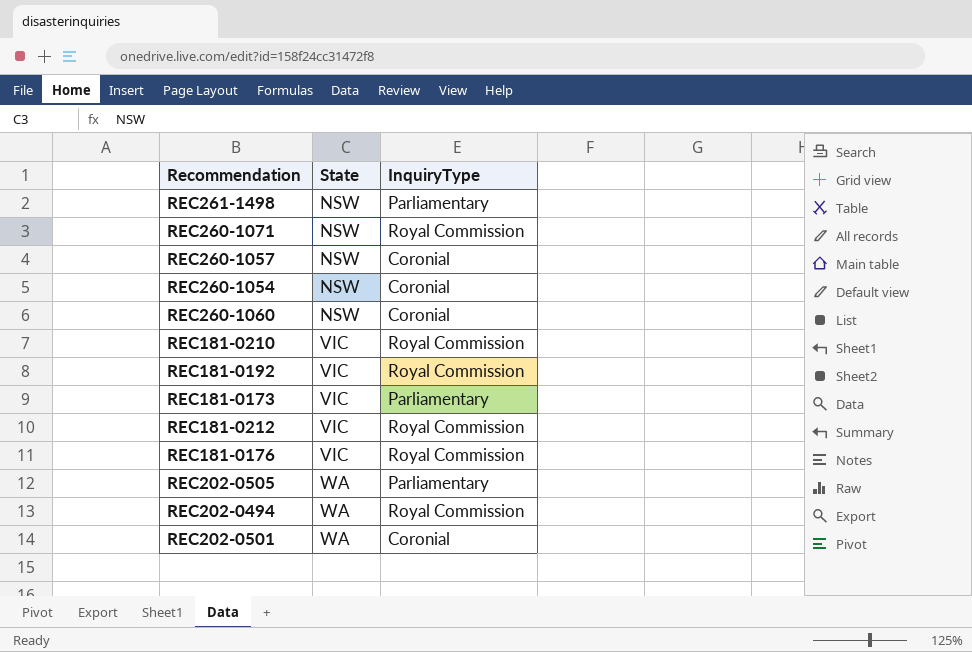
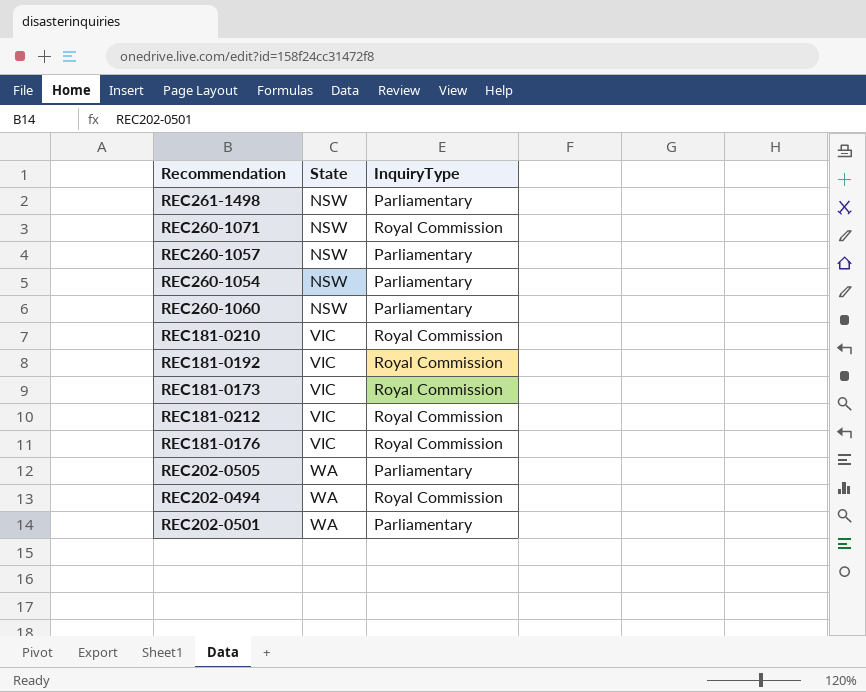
REC260-1057 | InquiryType: Coronial -> Parliamentary
REC260-1054 | InquiryType: Coronial -> Parliamentary
REC260-1060 | InquiryType: Coronial -> Parliamentary
REC181-0173 | InquiryType: Parliamentary -> Royal Commission
REC202-0501 | InquiryType: Coronial -> Parliamentary

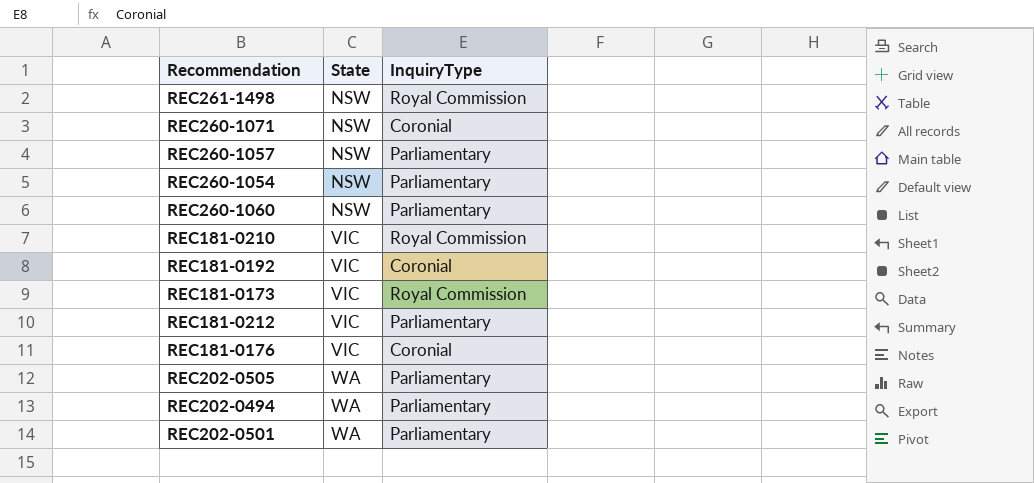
REC261-1498 | InquiryType: Parliamentary -> Royal Commission
REC260-1071 | InquiryType: Royal Commission -> Coronial
REC181-0192 | InquiryType: Royal Commission -> Coronial
REC181-0212 | InquiryType: Royal Commission -> Parliamentary
REC181-0176 | InquiryType: Royal Commission -> Coronial
REC202-0494 | InquiryType: Royal Commission -> Parliamentary

